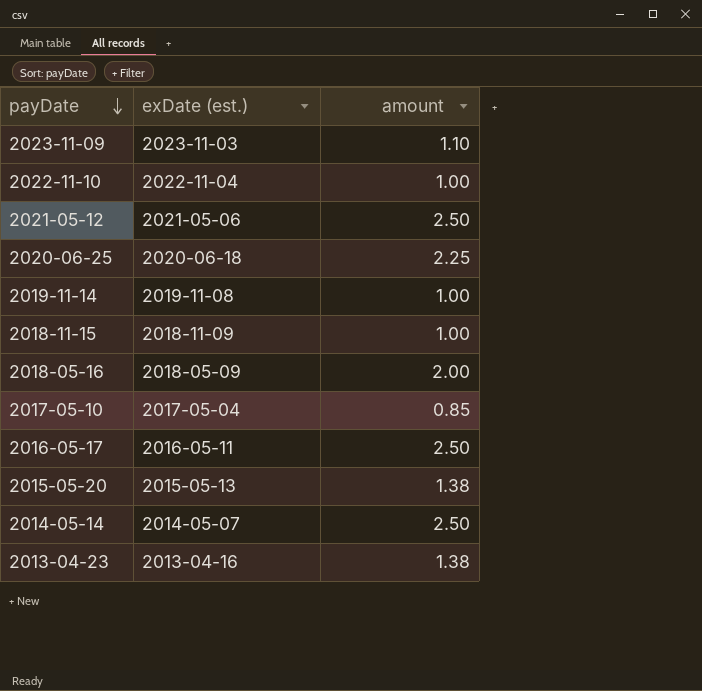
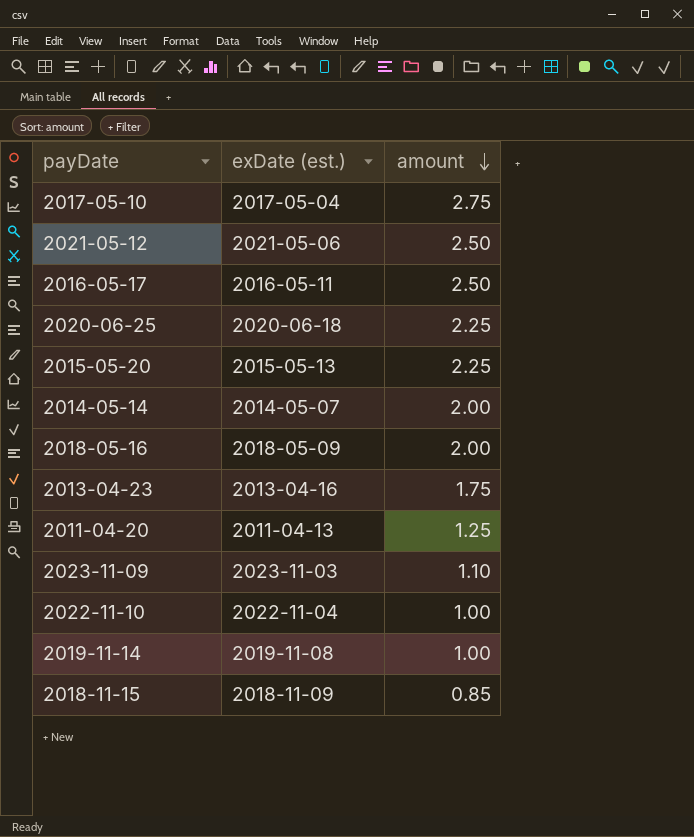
row order: payDate descending -> amount descending
2017-05-10 | amount: 0.85 -> 2.75
2015-05-20 | amount: 1.38 -> 2.25
2014-05-14 | amount: 2.50 -> 2.00
2013-04-23 | amount: 1.38 -> 1.75
row 2011-04-20: none -> 2011-04-13 | 1.25
2018-11-15 | amount: 1.00 -> 0.85

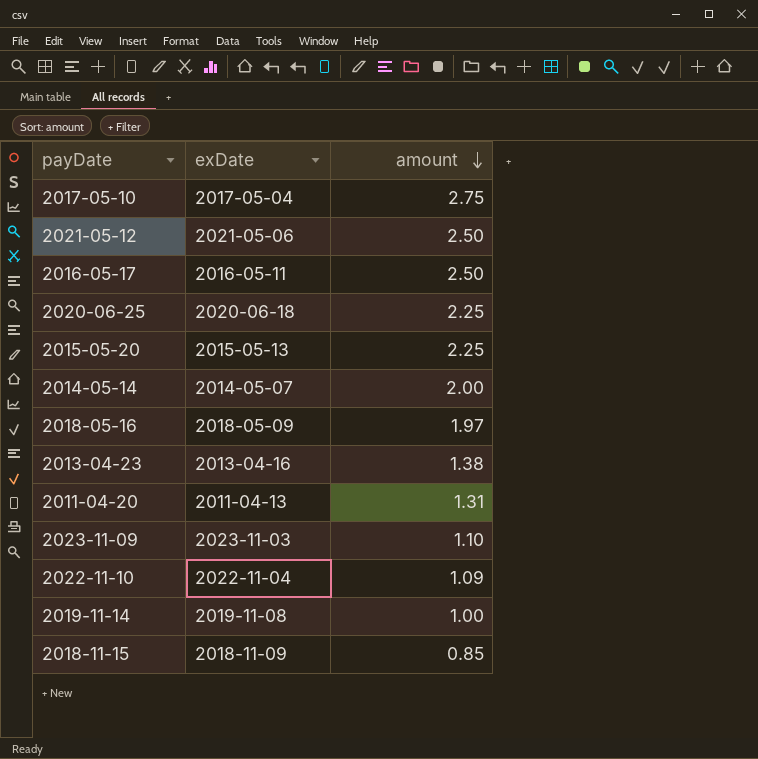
column name: exDate (est.) -> exDate
2018-05-16 | amount: 2.00 -> 1.97
2013-04-23 | amount: 1.75 -> 1.38
2011-04-20 | amount: 1.25 -> 1.31
2022-11-10 | amount: 1.00 -> 1.09

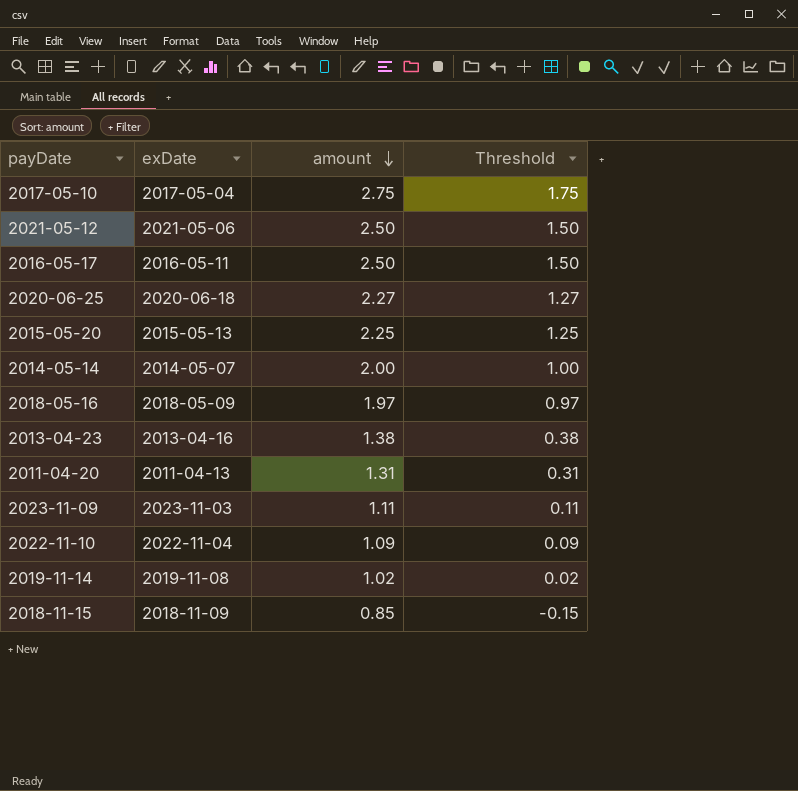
column Threshold | formula: none -> [amount] - 1
2020-06-25 | amount: 2.25 -> 2.27
2023-11-09 | amount: 1.10 -> 1.11
2019-11-14 | amount: 1.00 -> 1.02

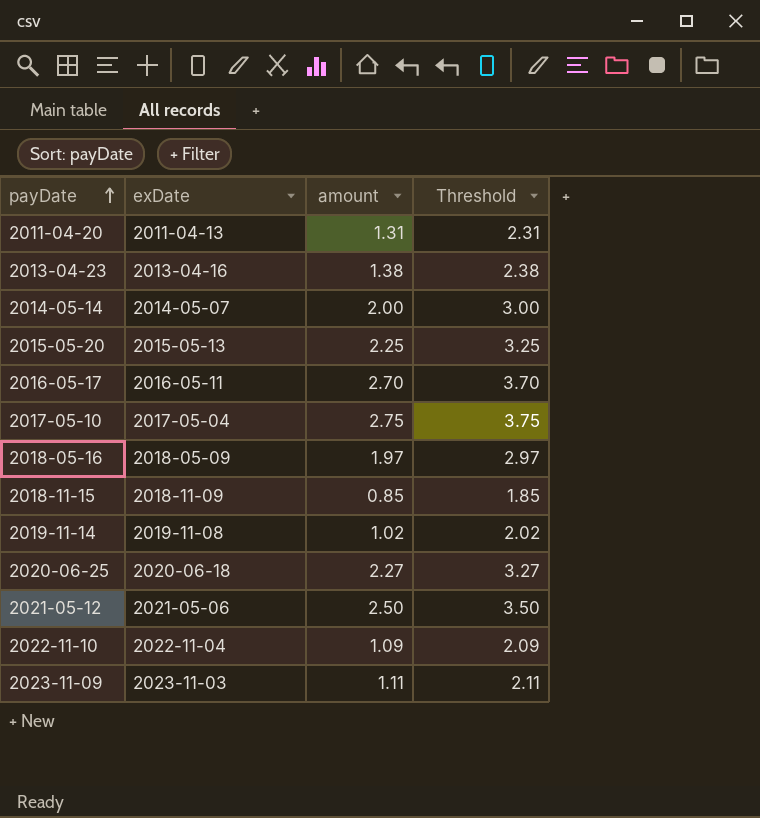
row order: amount descending -> payDate ascending
column Threshold | formula: [amount] - 1 -> [amount] + 1
2016-05-17 | amount: 2.50 -> 2.70

